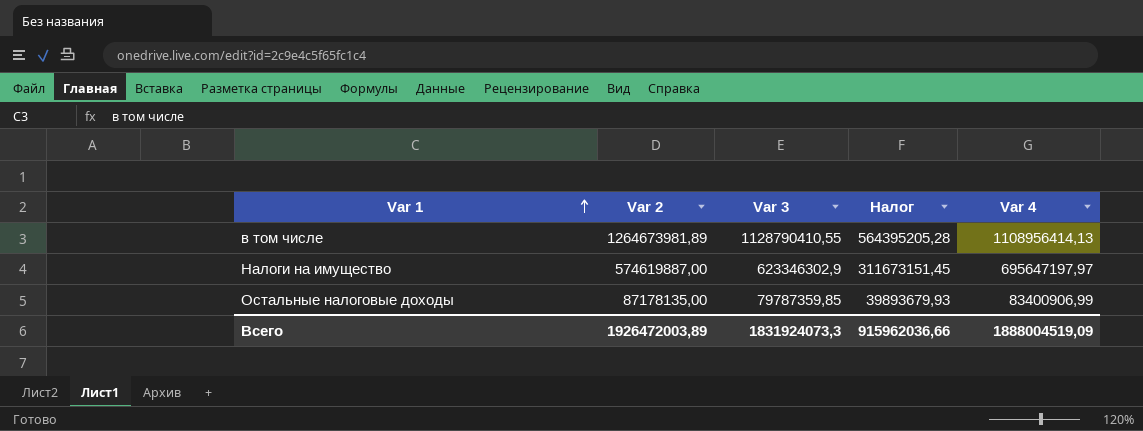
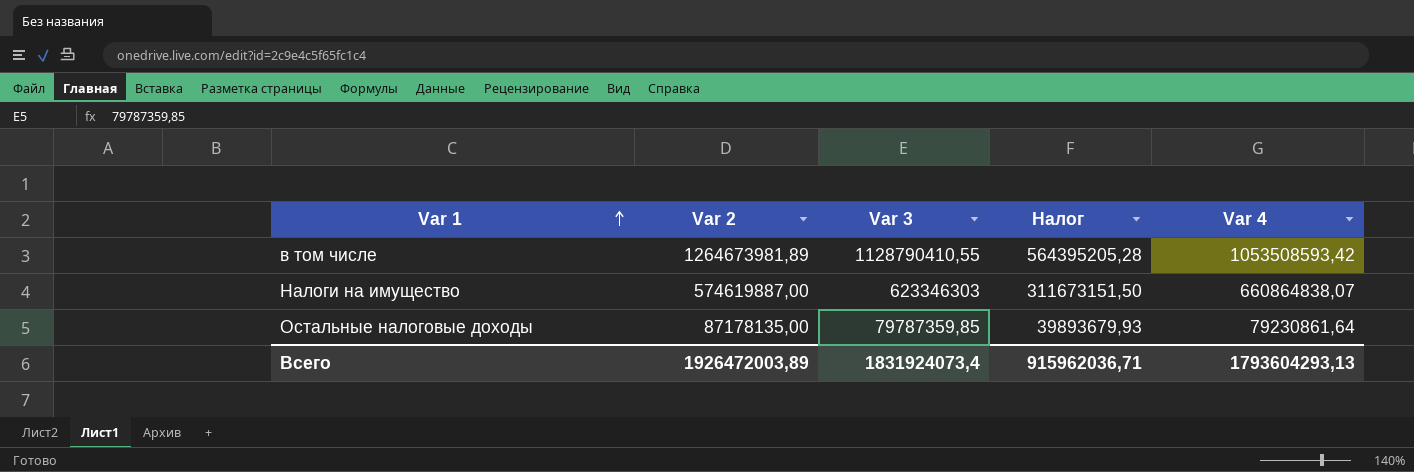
в том числе | Var 4: 1108956414,13 -> 1053508593,42
Налоги на имущество | Var 3: 623346302,9 -> 623346303
Налоги на имущество | Налог: 311673151,45 -> 311673151,50
Налоги на имущество | Var 4: 695647197,97 -> 660864838,07
Остальные налоговые доходы | Var 4: 83400906,99 -> 79230861,64
Всего | Var 3: 1831924073,3 -> 1831924073,4
Всего | Налог: 915962036,66 -> 915962036,71
Всего | Var 4: 1888004519,09 -> 1793604293,13

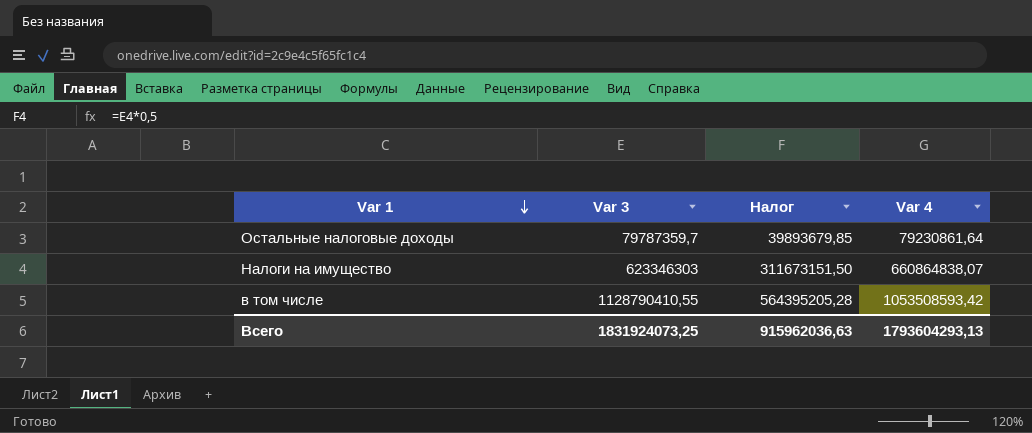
row order: Var 1 ascending -> Var 1 descending
column Var 2 | position: 2 -> none
Остальные налоговые доходы | Var 3: 79787359,85 -> 79787359,7
Остальные налоговые доходы | Налог: 39893679,93 -> 39893679,85
Всего | Var 3: 1831924073,4 -> 1831924073,25
Всего | Налог: 915962036,71 -> 915962036,63

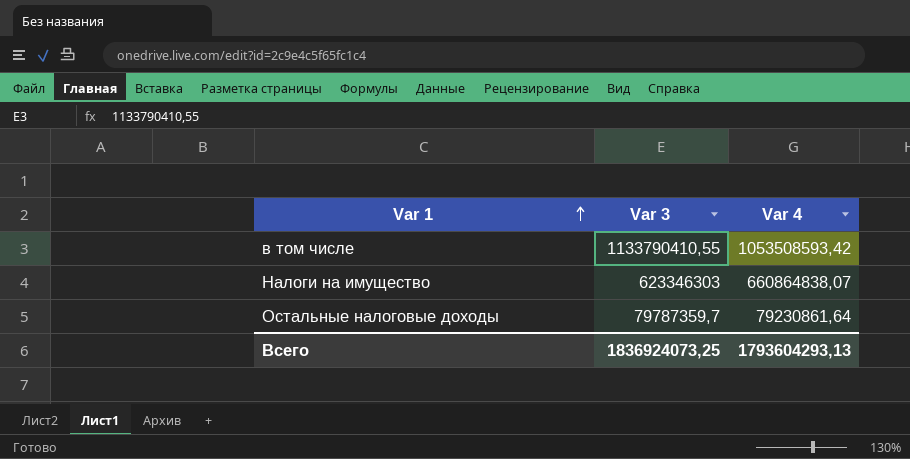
row order: Var 1 descending -> Var 1 ascending
column Налог | formula: [Var 3] * 0,5 -> none
в том числе | Var 3: 1128790410,55 -> 1133790410,55
Всего | Var 3: 1831924073,25 -> 1836924073,25

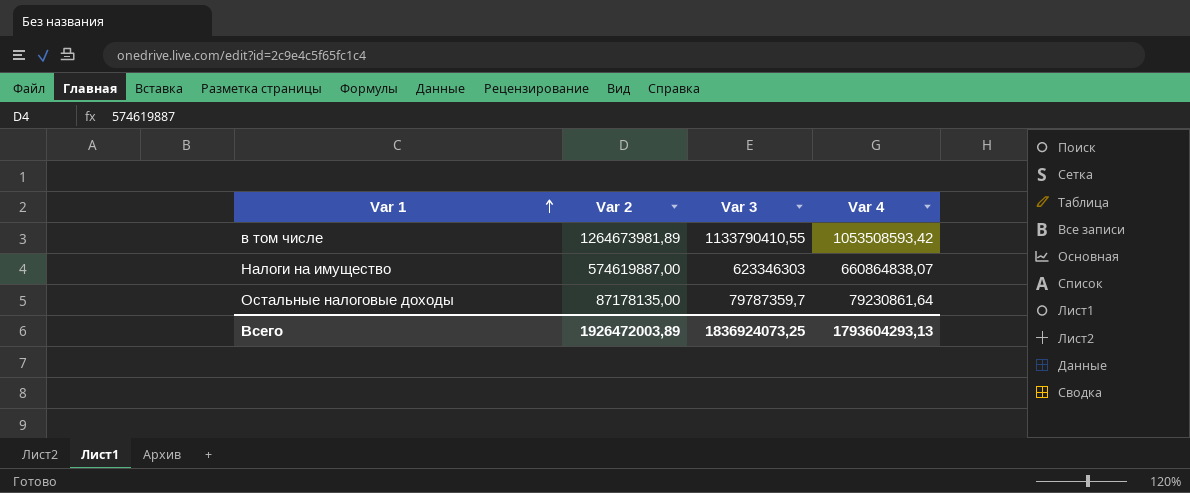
column Var 2 | position: none -> 2

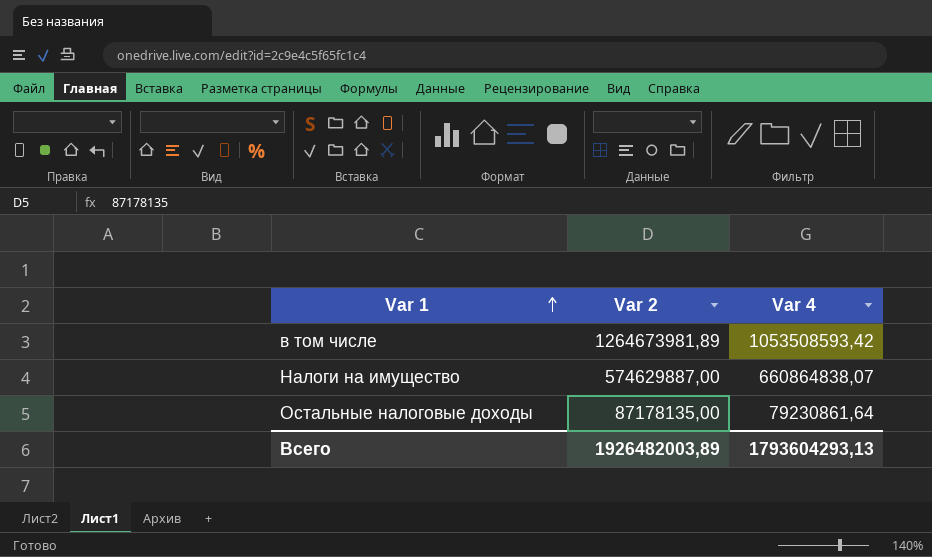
column Var 3 | position: 3 -> none
Налоги на имущество | Var 2: 574619887,00 -> 574629887,00
Всего | Var 2: 1926472003,89 -> 1926482003,89

